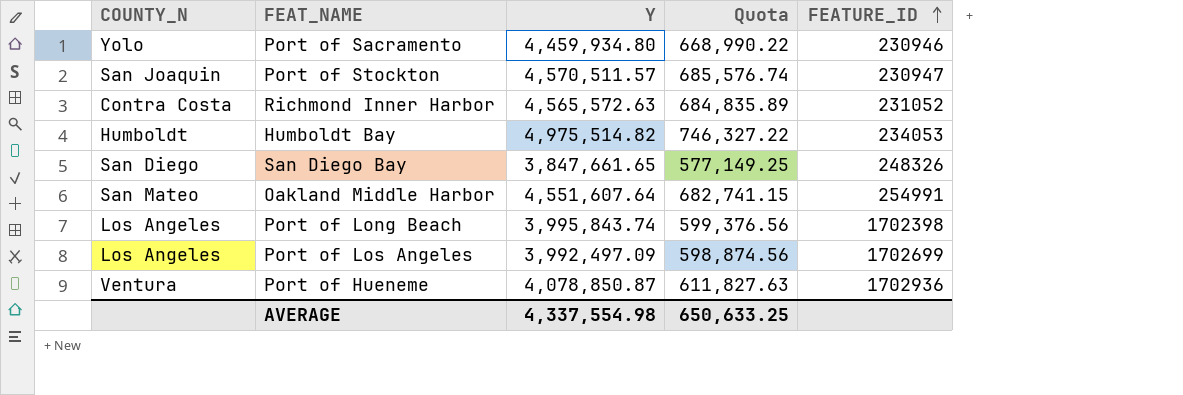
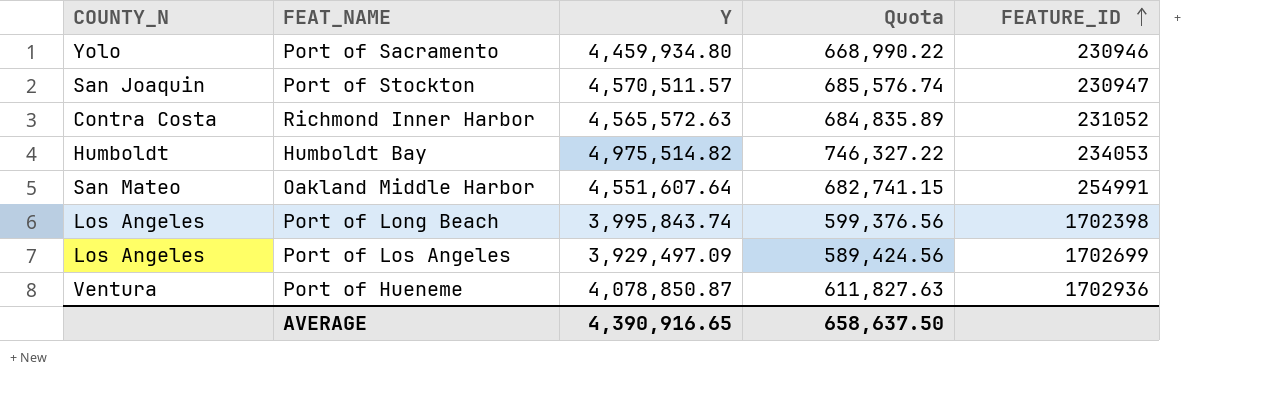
row San Diego Bay: San Diego | 3,847,661.65 | 577,149.25 | 248326 -> none
Port of Los Angeles | Y: 3,992,497.09 -> 3,929,497.09
Port of Los Angeles | Quota: 598,874.56 -> 589,424.56
AVERAGE | Y: 4,337,554.98 -> 4,390,916.65
AVERAGE | Quota: 650,633.25 -> 658,637.50

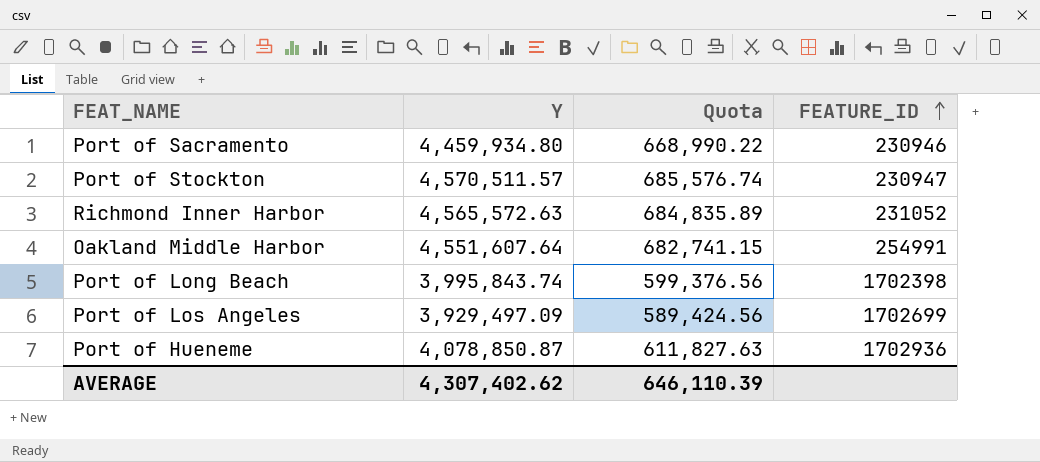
column COUNTY_N | position: 1 -> none
row Humboldt Bay: Humboldt | 4,975,514.82 | 746,327.22 | 234053 -> none
AVERAGE | Y: 4,390,916.65 -> 4,307,402.62
AVERAGE | Quota: 658,637.50 -> 646,110.39

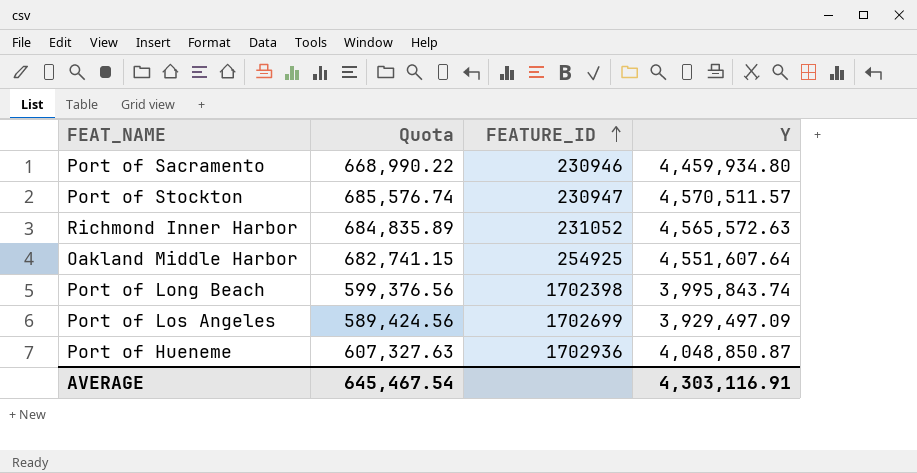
column Y | position: 2 -> 4
Oakland Middle Harbor | FEATURE_ID: 254991 -> 254925
Port of Hueneme | Quota: 611,827.63 -> 607,327.63
Port of Hueneme | Y: 4,078,850.87 -> 4,048,850.87
AVERAGE | Quota: 646,110.39 -> 645,467.54
AVERAGE | Y: 4,307,402.62 -> 4,303,116.91

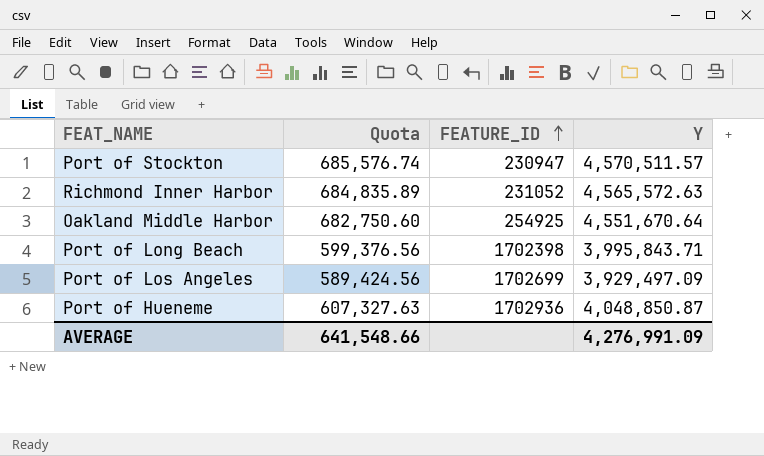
row Port of Sacramento: 668,990.22 | 230946 | 4,459,934.80 -> none
Oakland Middle Harbor | Quota: 682,741.15 -> 682,750.60
Oakland Middle Harbor | Y: 4,551,607.64 -> 4,551,670.64
Port of Long Beach | Y: 3,995,843.74 -> 3,995,843.71
AVERAGE | Quota: 645,467.54 -> 641,548.66
AVERAGE | Y: 4,303,116.91 -> 4,276,991.09

